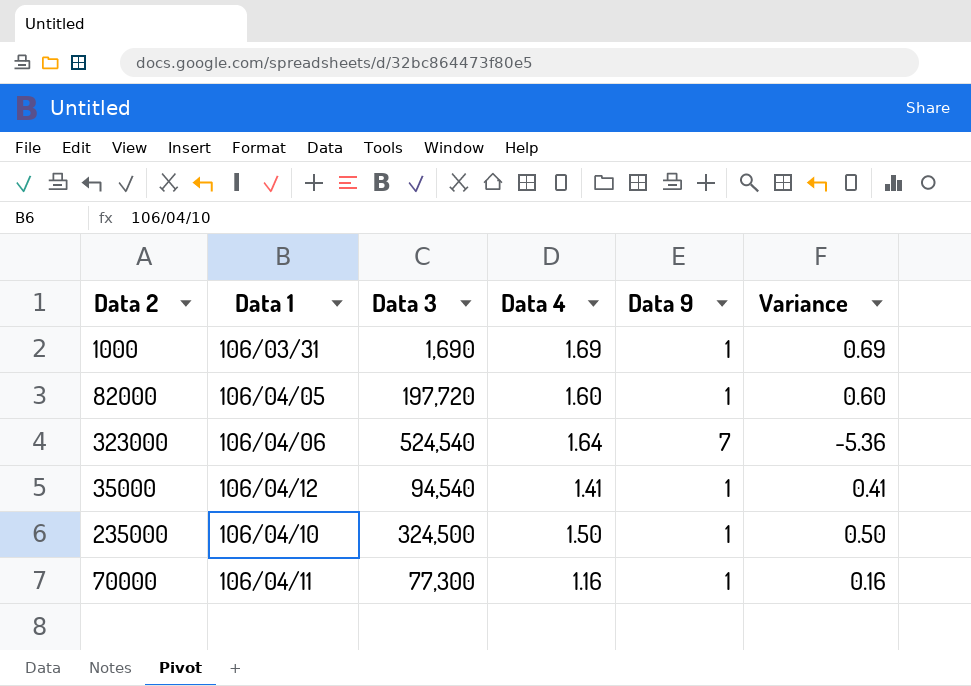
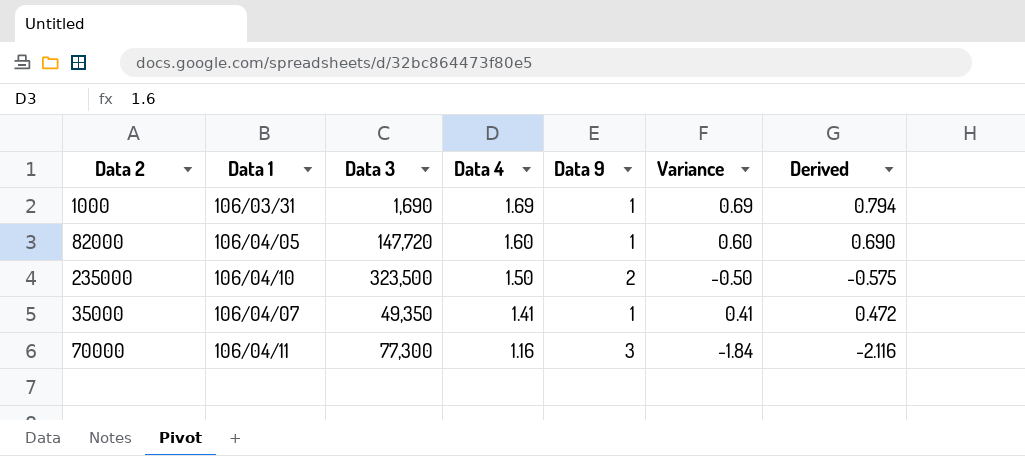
row order: none -> Data 4 descending
column Derived | formula: none -> [Variance] * 1.15
row 323000: 106/04/06 | 524,540 | 1.64 | 7 | -5.36 -> none
82000 | Data 3: 197,720 -> 147,720
235000 | Data 3: 324,500 -> 323,500
235000 | Data 9: 1 -> 2
235000 | Variance: 0.50 -> -0.50
35000 | Data 1: 106/04/12 -> 106/04/07
35000 | Data 3: 94,540 -> 49,350
70000 | Data 9: 1 -> 3
70000 | Variance: 0.16 -> -1.84

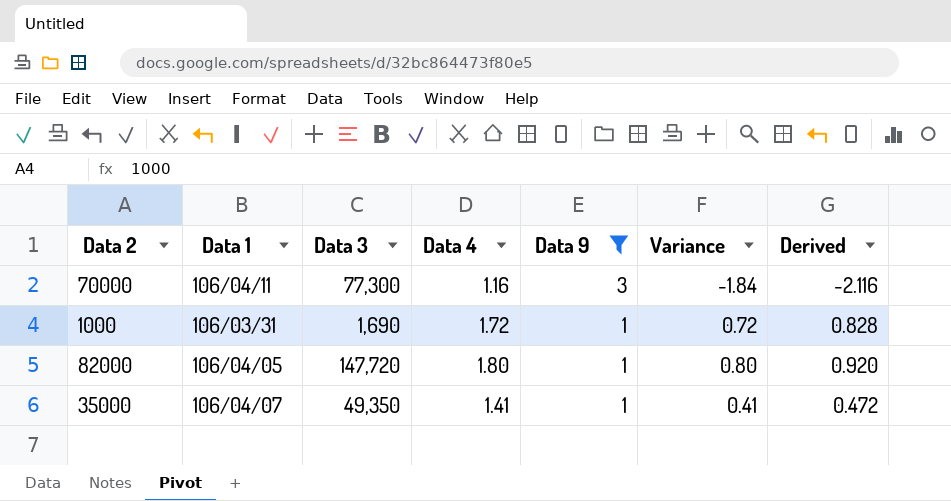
filter: none -> Data 9 != 2
row order: Data 4 descending -> Data 9 descending
1000 | Data 4: 1.69 -> 1.72
1000 | Variance: 0.69 -> 0.72
1000 | Derived: 0.794 -> 0.828
82000 | Data 4: 1.60 -> 1.80
82000 | Variance: 0.60 -> 0.80
82000 | Derived: 0.690 -> 0.920

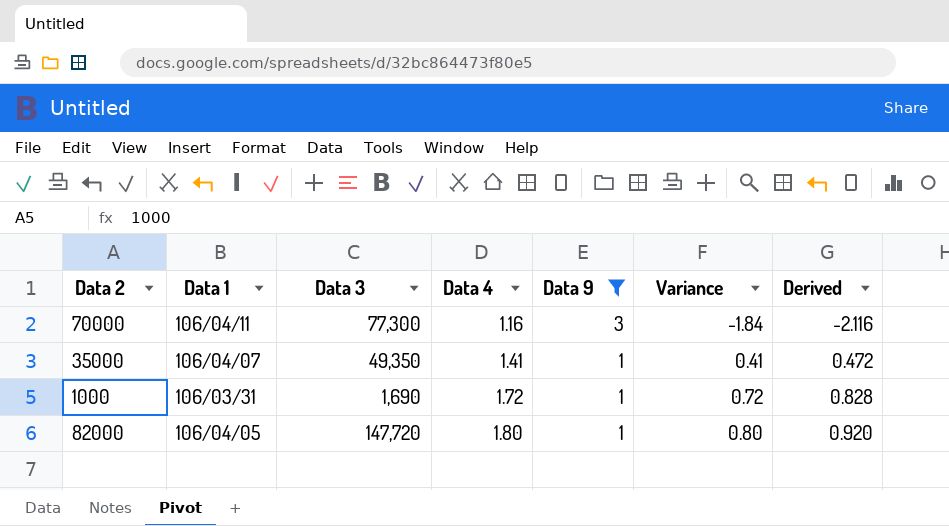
row order: Data 9 descending -> Data 4 ascending

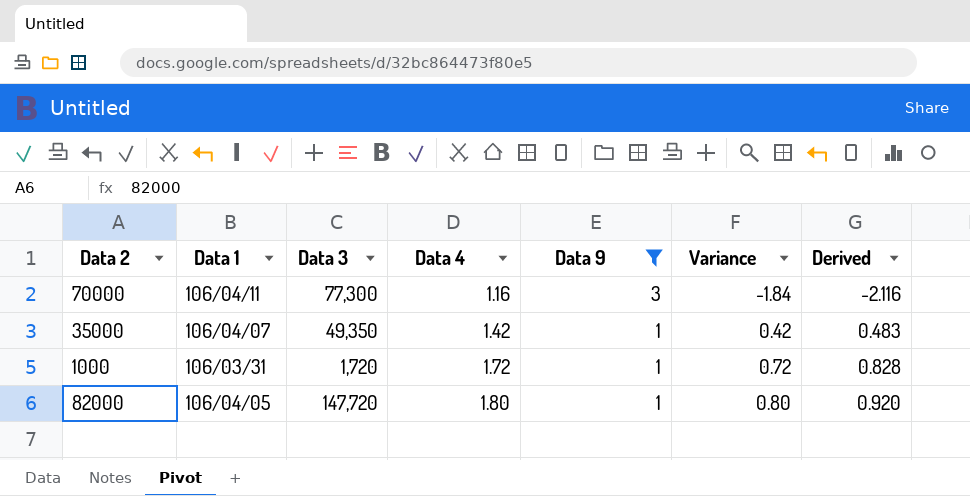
35000 | Data 4: 1.41 -> 1.42
35000 | Variance: 0.41 -> 0.42
35000 | Derived: 0.472 -> 0.483
1000 | Data 3: 1,690 -> 1,720

